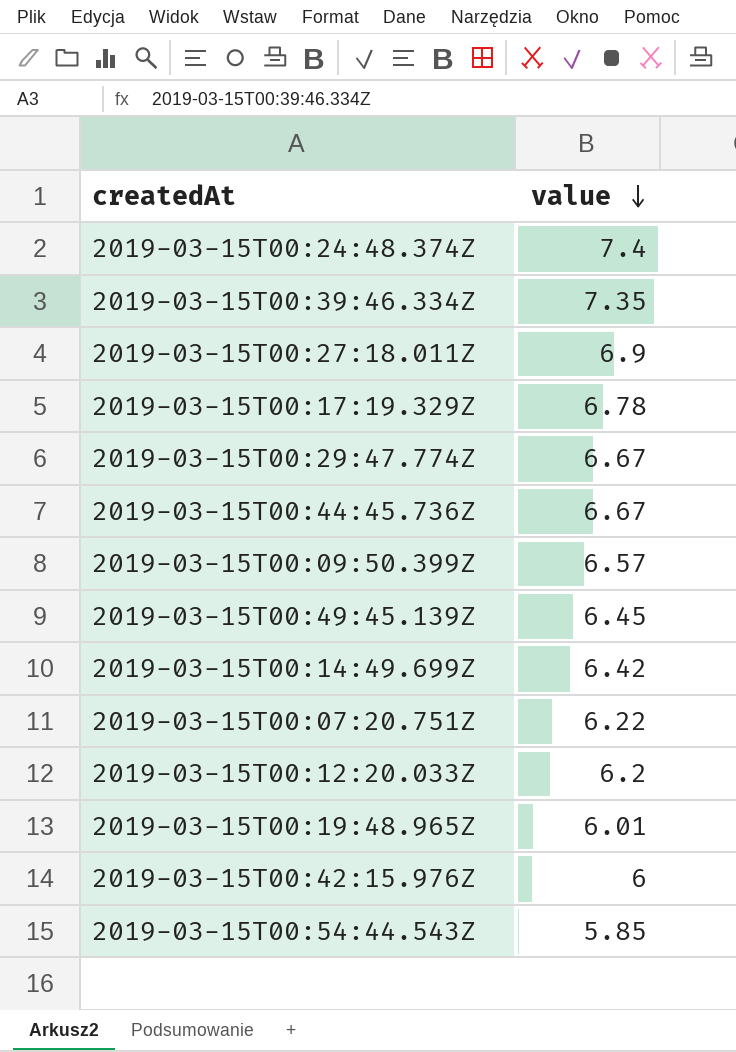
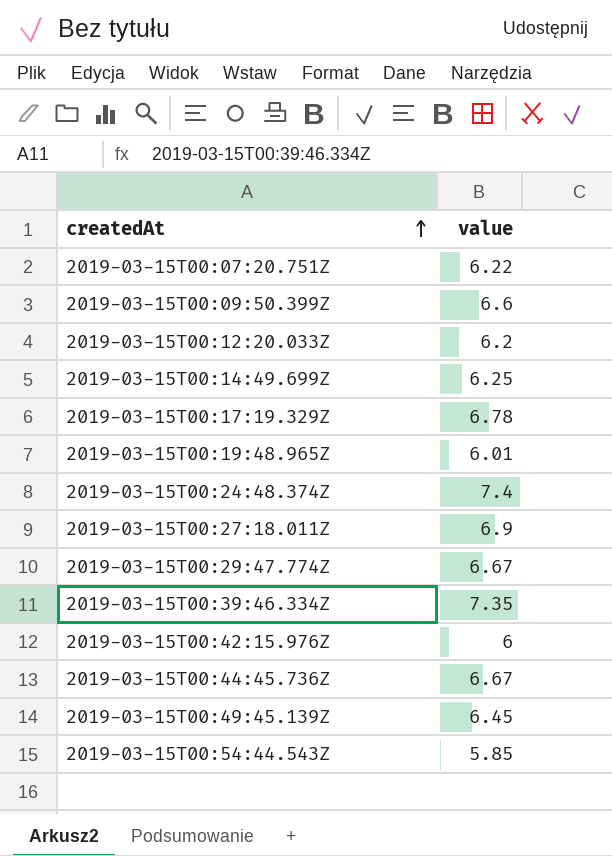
row order: value descending -> createdAt ascending
2019-03-15T00:09:50.399Z | value: 6.57 -> 6.6
2019-03-15T00:14:49.699Z | value: 6.42 -> 6.25

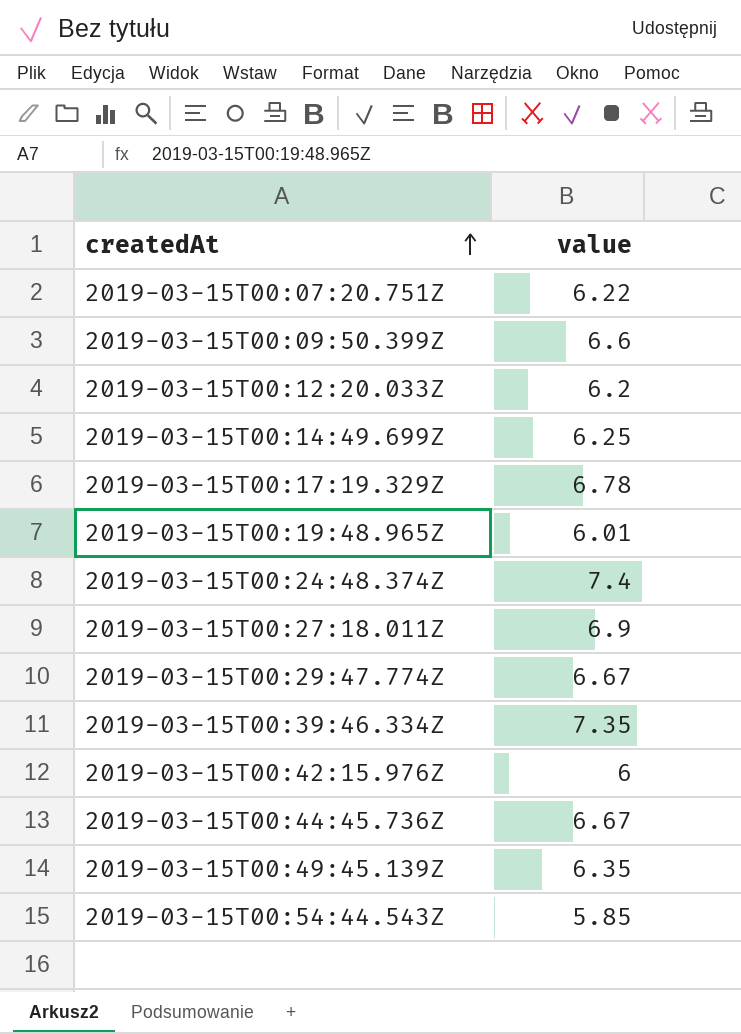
2019-03-15T00:49:45.139Z | value: 6.45 -> 6.35

